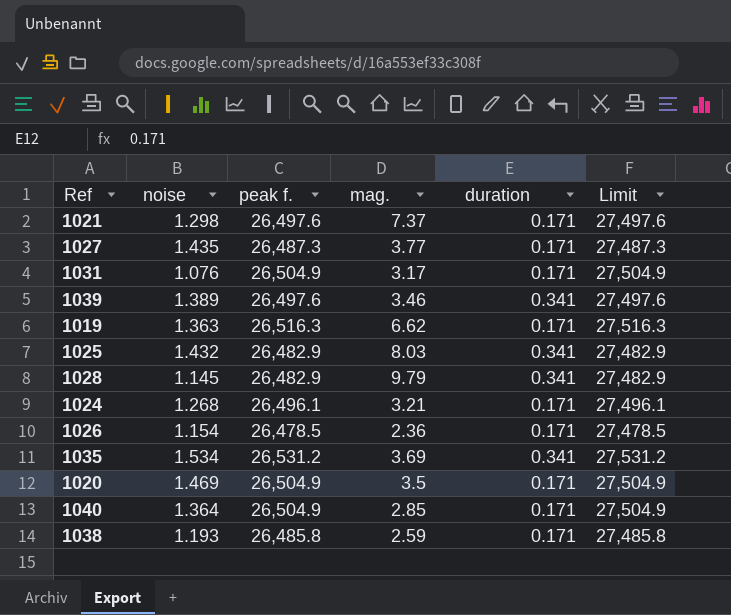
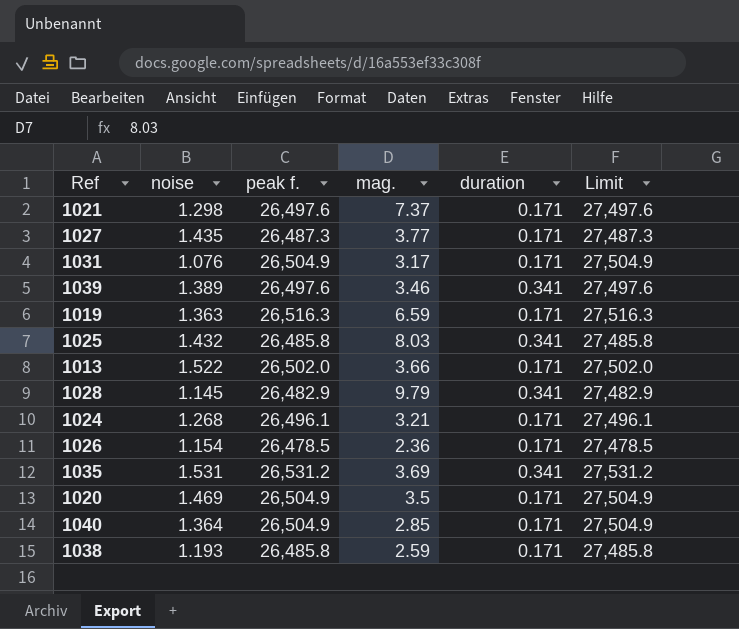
1019 | mag.: 6.62 -> 6.59
1025 | peak f.: 26,482.9 -> 26,485.8
1025 | Limit: 27,482.9 -> 27,485.8
row 1013: none -> 1.522 | 26,502.0 | 3.66 | 0.171 | 27,502.0
1035 | noise: 1.534 -> 1.531

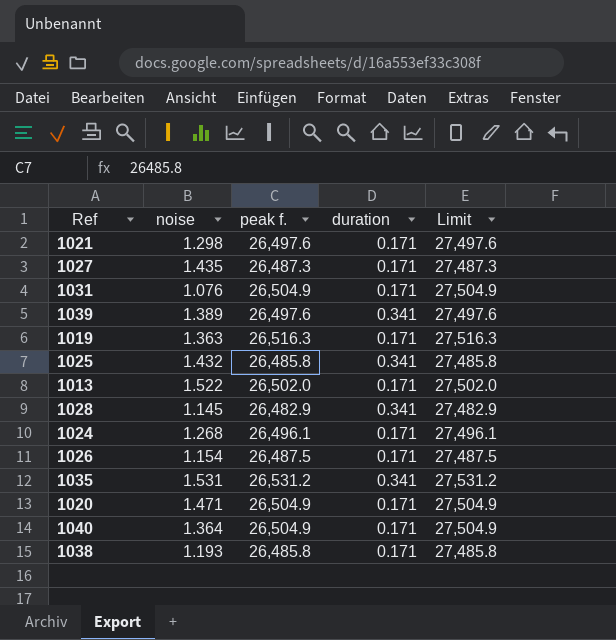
column mag. | position: 4 -> none
1026 | peak f.: 26,478.5 -> 26,487.5
1026 | Limit: 27,478.5 -> 27,487.5
1020 | noise: 1.469 -> 1.471

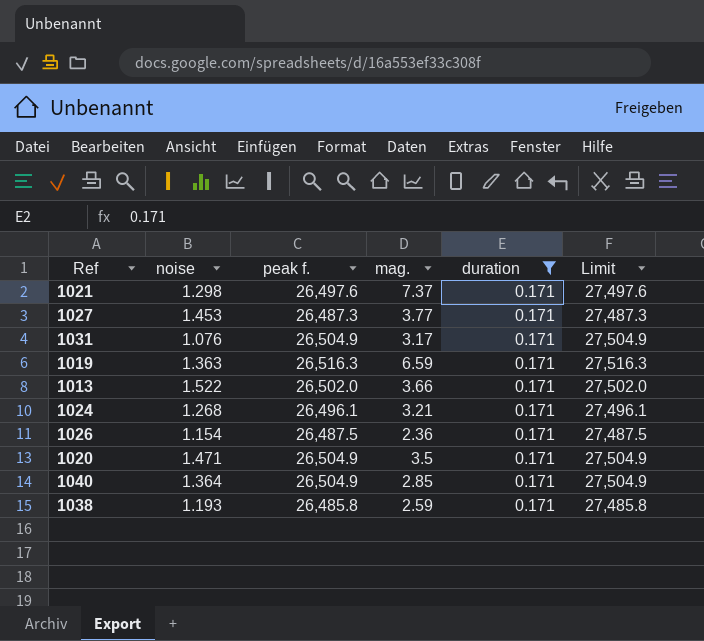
filter: none -> duration = 0.171
column mag. | position: none -> 4
1027 | noise: 1.435 -> 1.453

